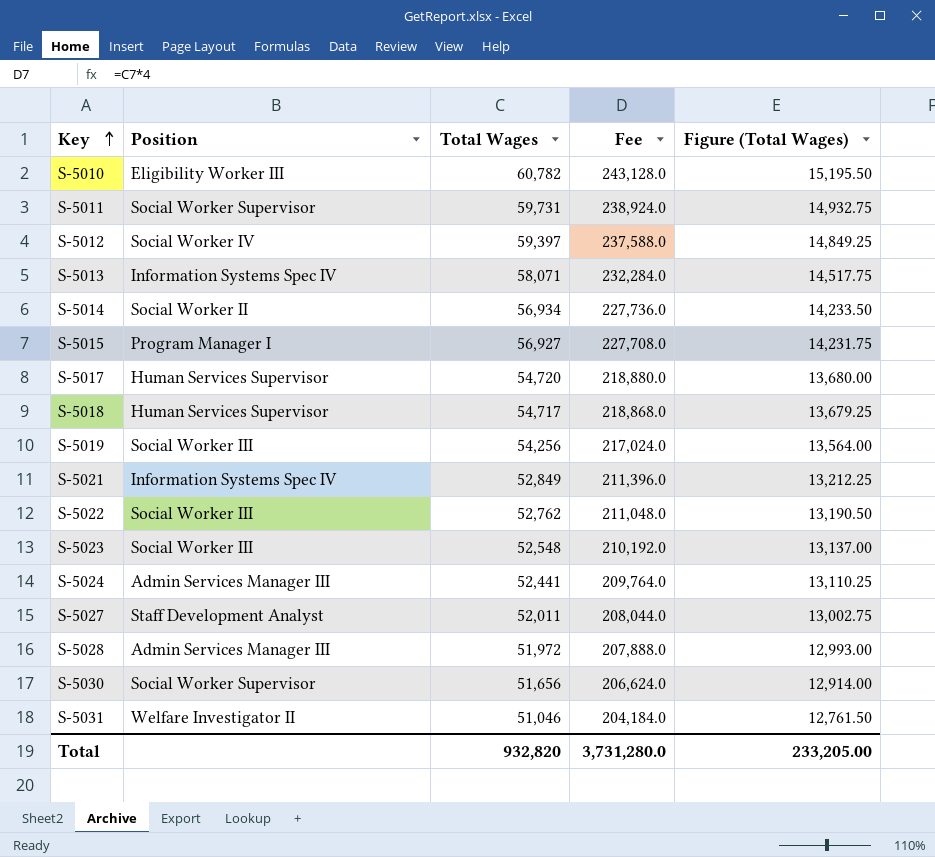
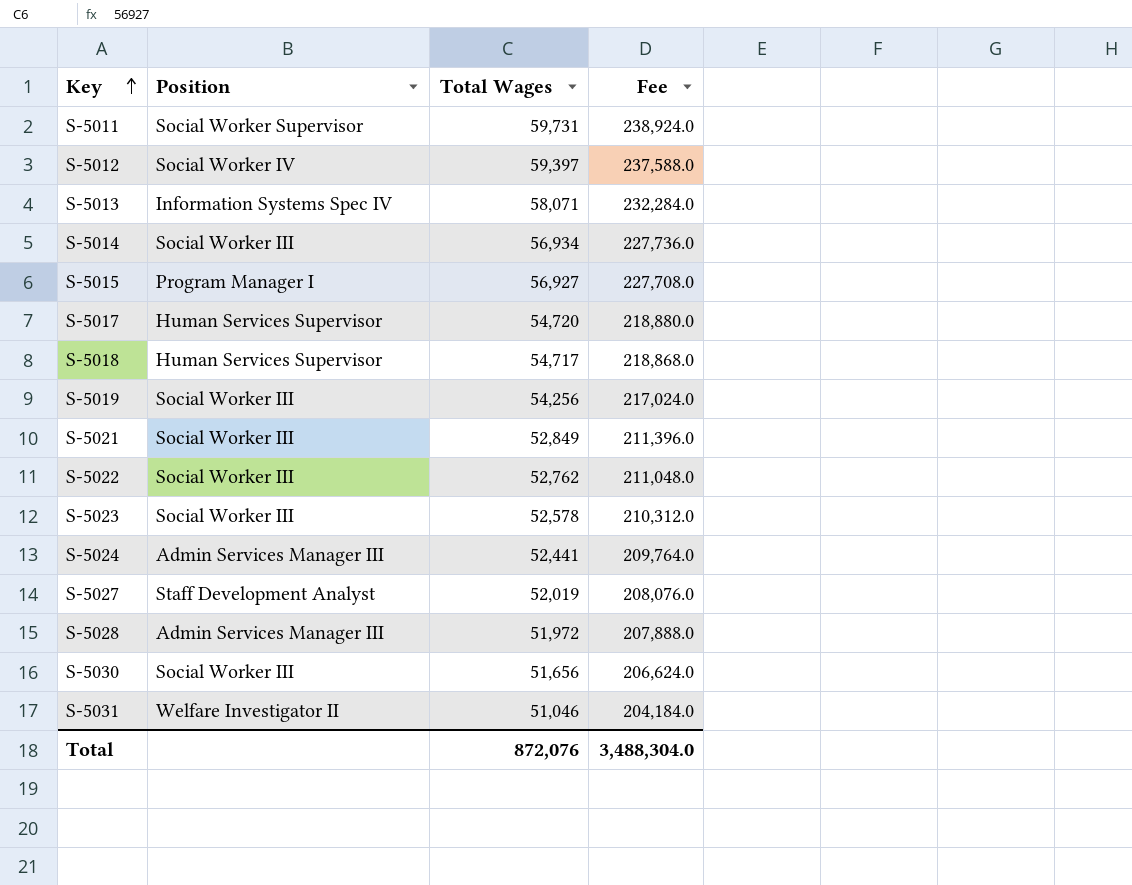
column Figure (Total Wages) | formula: [Total Wages] * 0.25 -> none
row S-5010: Eligibility Worker III | 60,782 | 243,128.0 | 15,195.50 -> none
S-5014 | Position: Social Worker II -> Social Worker III
S-5021 | Position: Information Systems Spec IV -> Social Worker III
S-5023 | Total Wages: 52,548 -> 52,578
S-5023 | Fee: 210,192.0 -> 210,312.0
S-5027 | Total Wages: 52,011 -> 52,019
S-5027 | Fee: 208,044.0 -> 208,076.0
S-5030 | Position: Social Worker Supervisor -> Social Worker III
Total | Total Wages: 932,820 -> 872,076
Total | Fee: 3,731,280.0 -> 3,488,304.0

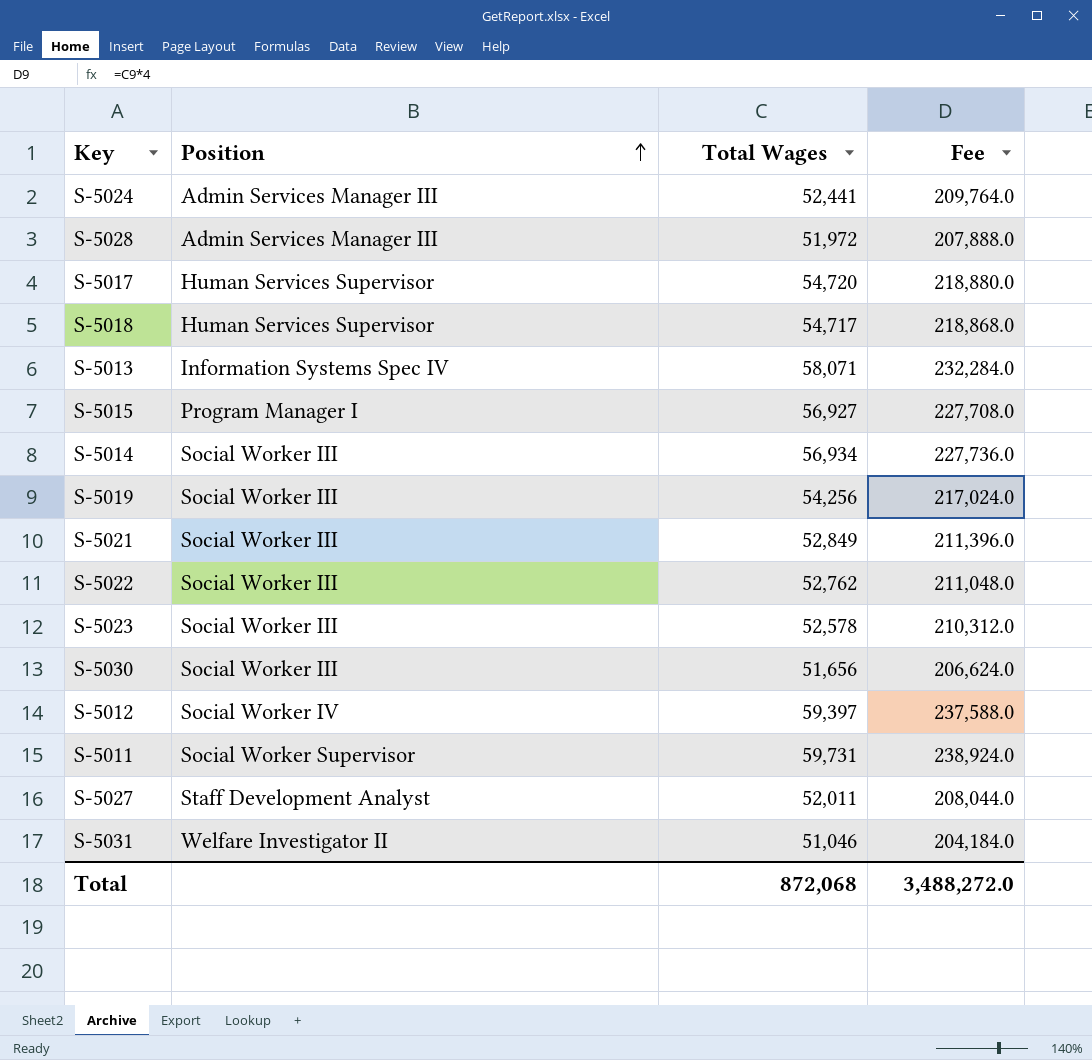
row order: Key ascending -> Position ascending
S-5027 | Total Wages: 52,019 -> 52,011
S-5027 | Fee: 208,076.0 -> 208,044.0
Total | Total Wages: 872,076 -> 872,068
Total | Fee: 3,488,304.0 -> 3,488,272.0

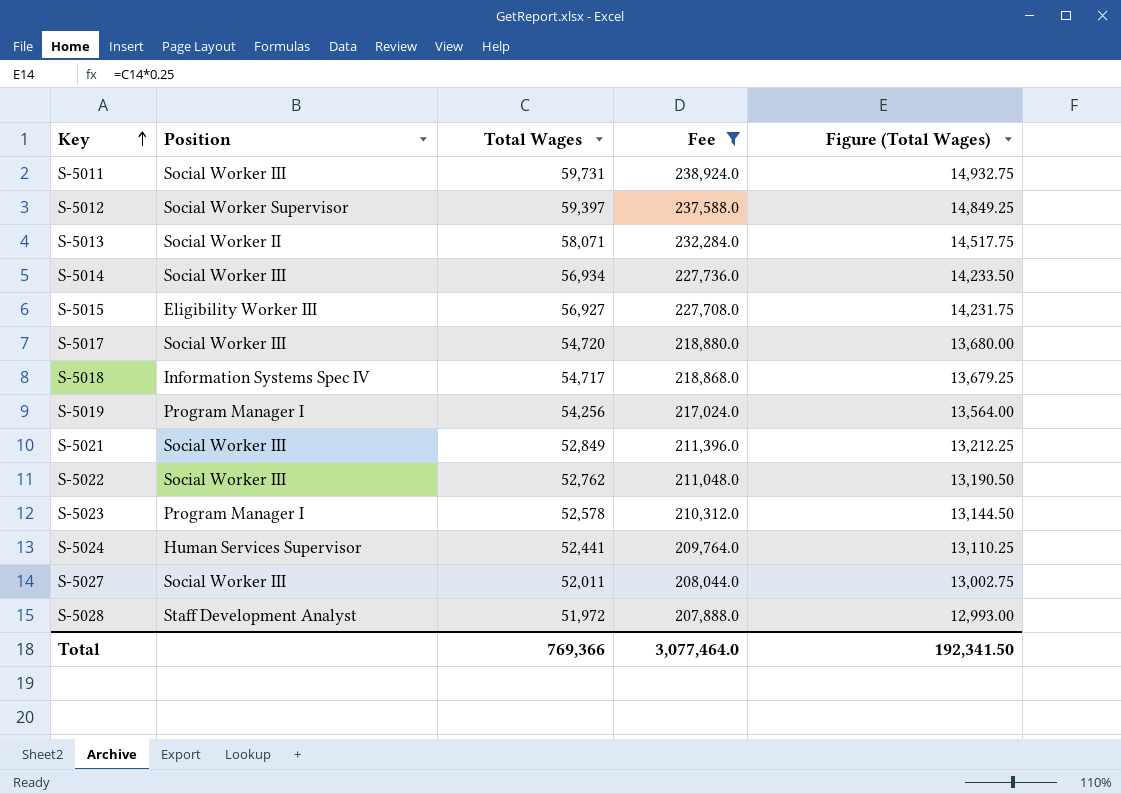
filter: none -> Fee >= 207,888.0
row order: Position ascending -> Key ascending
column Figure (Total Wages) | formula: none -> [Total Wages] * 0.25
S-5011 | Position: Social Worker Supervisor -> Social Worker III
S-5012 | Position: Social Worker IV -> Social Worker Supervisor
S-5013 | Position: Information Systems Spec IV -> Social Worker II
S-5015 | Position: Program Manager I -> Eligibility Worker III
S-5017 | Position: Human Services Supervisor -> Social Worker III
S-5018 | Position: Human Services Supervisor -> Information Systems Spec IV
S-5019 | Position: Social Worker III -> Program Manager I
S-5023 | Position: Social Worker III -> Program Manager I
S-5024 | Position: Admin Services Manager III -> Human Services Supervisor
S-5027 | Position: Staff Development Analyst -> Social Worker III
S-5028 | Position: Admin Services Manager III -> Staff Development Analyst
Total | Total Wages: 872,068 -> 769,366
Total | Fee: 3,488,272.0 -> 3,077,464.0

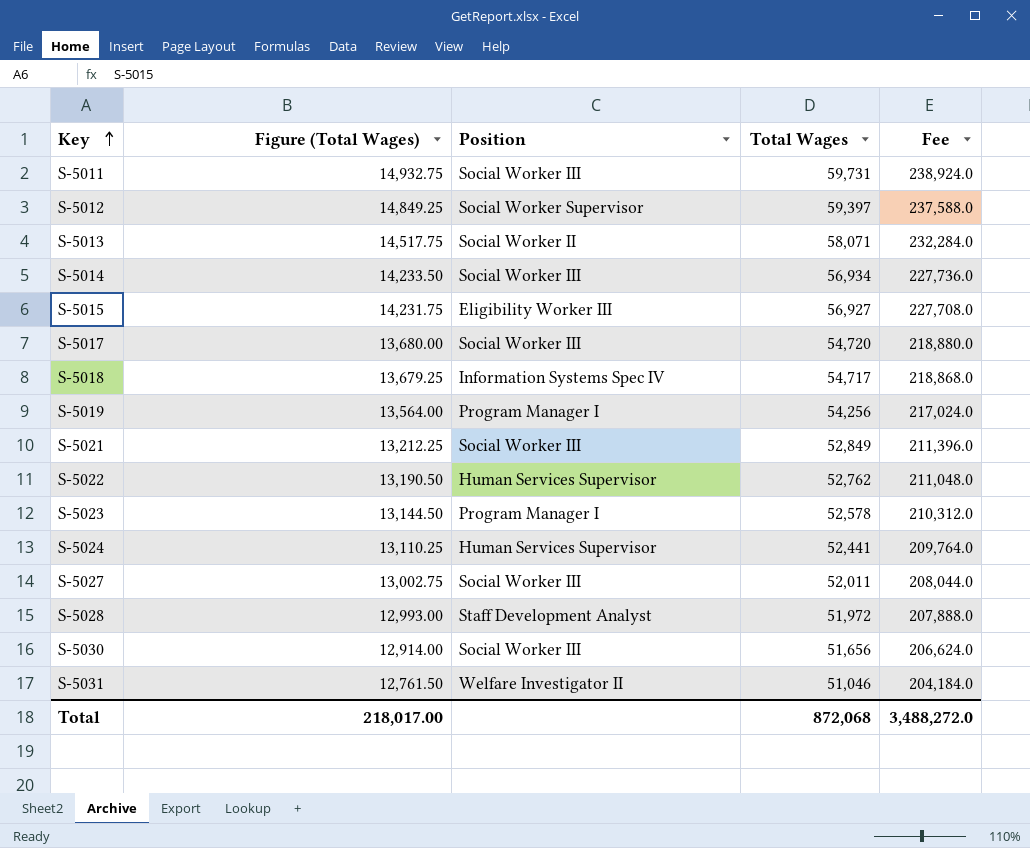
filter: Fee >= 207,888.0 -> none
column Figure (Total Wages) | position: 5 -> 2
S-5022 | Position: Social Worker III -> Human Services Supervisor
Total | Figure (Total Wages): 192,341.50 -> 218,017.00
Total | Total Wages: 769,366 -> 872,068
Total | Fee: 3,077,464.0 -> 3,488,272.0

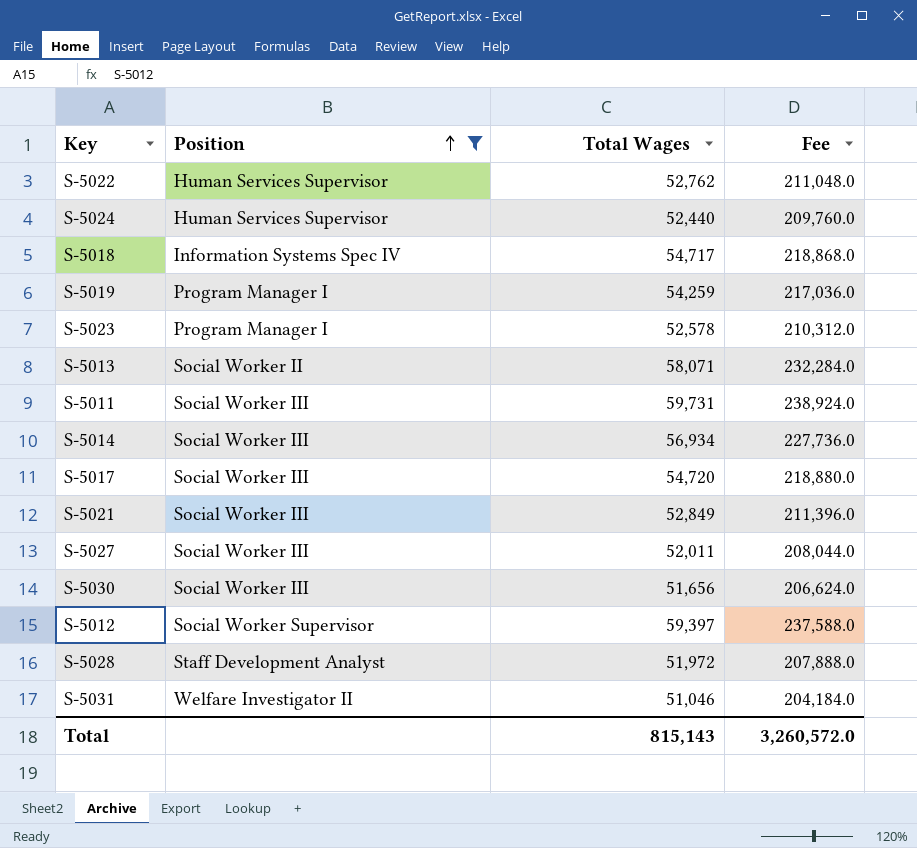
filter: none -> Position != Eligibility Worker III
row order: Key ascending -> Position ascending
column Figure (Total Wages) | formula: [Total Wages] * 0.25 -> none
S-5024 | Total Wages: 52,441 -> 52,440
S-5024 | Fee: 209,764.0 -> 209,760.0
S-5019 | Total Wages: 54,256 -> 54,259
S-5019 | Fee: 217,024.0 -> 217,036.0
Total | Total Wages: 872,068 -> 815,143
Total | Fee: 3,488,272.0 -> 3,260,572.0

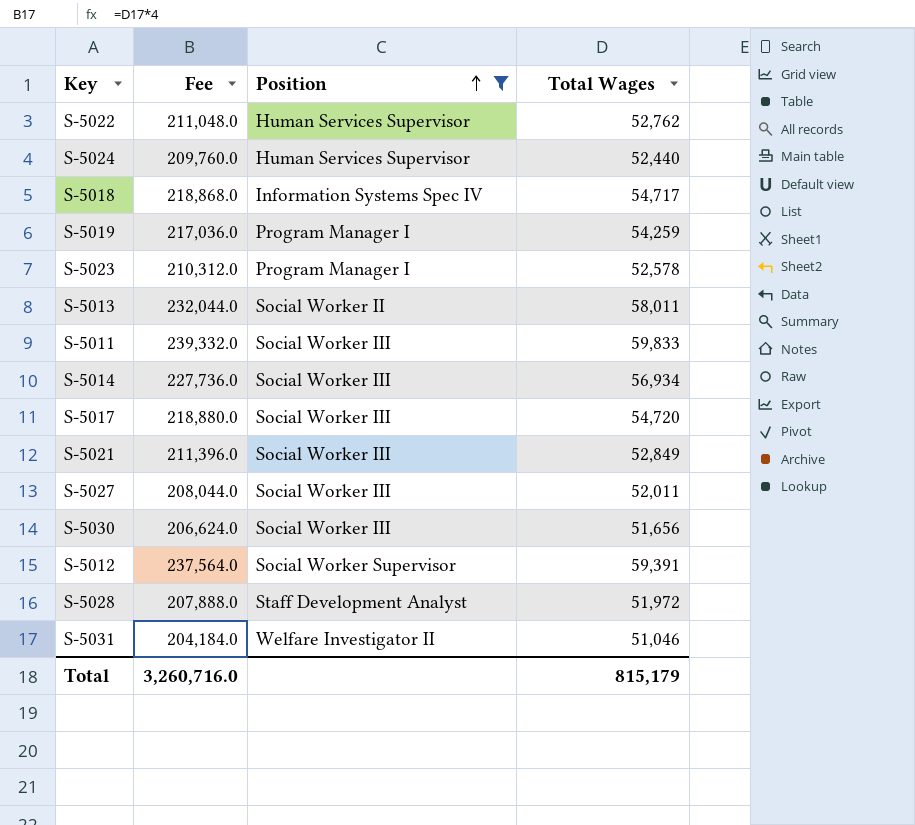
column Fee | position: 4 -> 2
S-5013 | Fee: 232,284.0 -> 232,044.0
S-5013 | Total Wages: 58,071 -> 58,011
S-5011 | Fee: 238,924.0 -> 239,332.0
S-5011 | Total Wages: 59,731 -> 59,833
S-5012 | Fee: 237,588.0 -> 237,564.0
S-5012 | Total Wages: 59,397 -> 59,391
Total | Fee: 3,260,572.0 -> 3,260,716.0
Total | Total Wages: 815,143 -> 815,179

